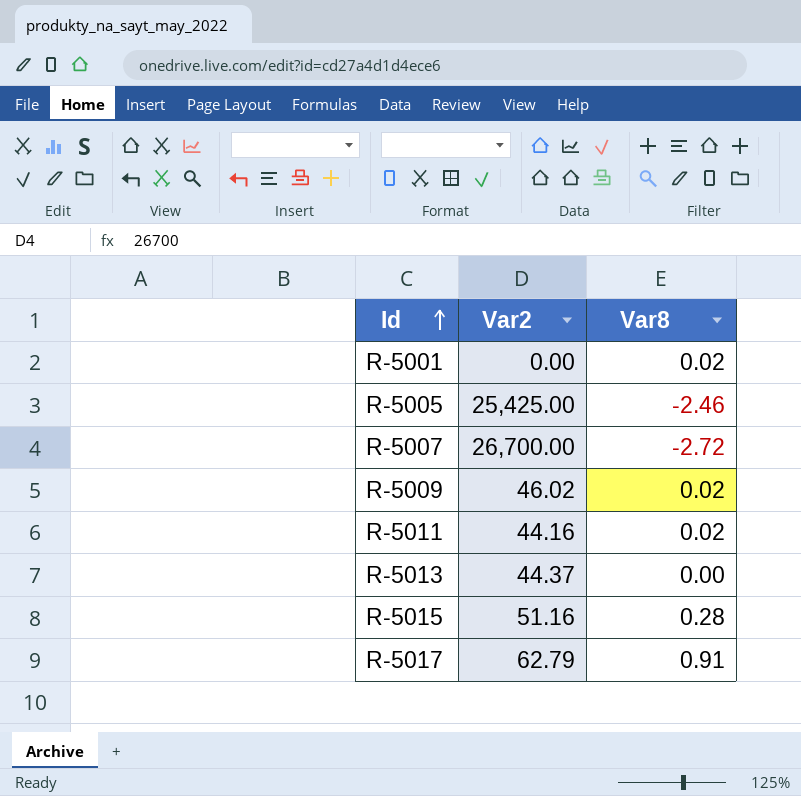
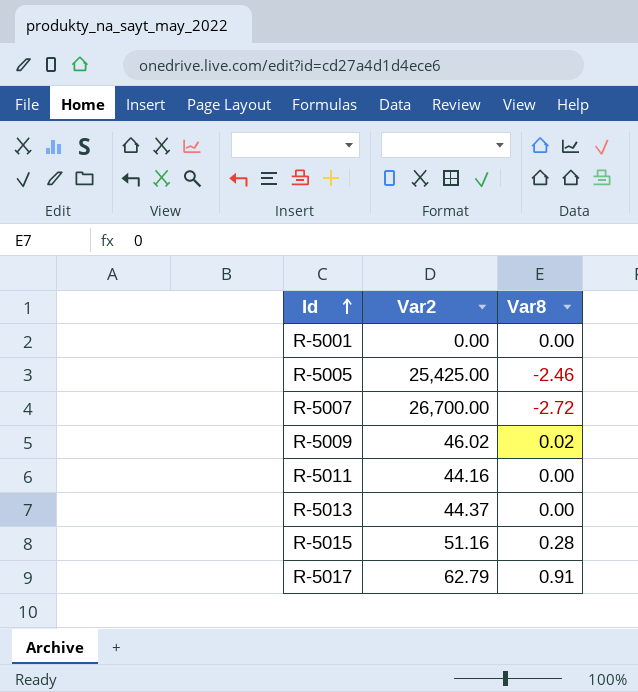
R-5001 | Var8: 0.02 -> 0.00
R-5011 | Var8: 0.02 -> 0.00

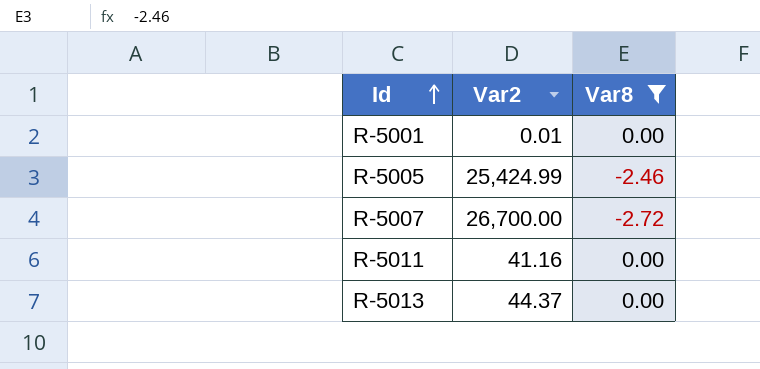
filter: none -> Var8 <= 0.00
R-5001 | Var2: 0.00 -> 0.01
R-5005 | Var2: 25,425.00 -> 25,424.99
R-5011 | Var2: 44.16 -> 41.16

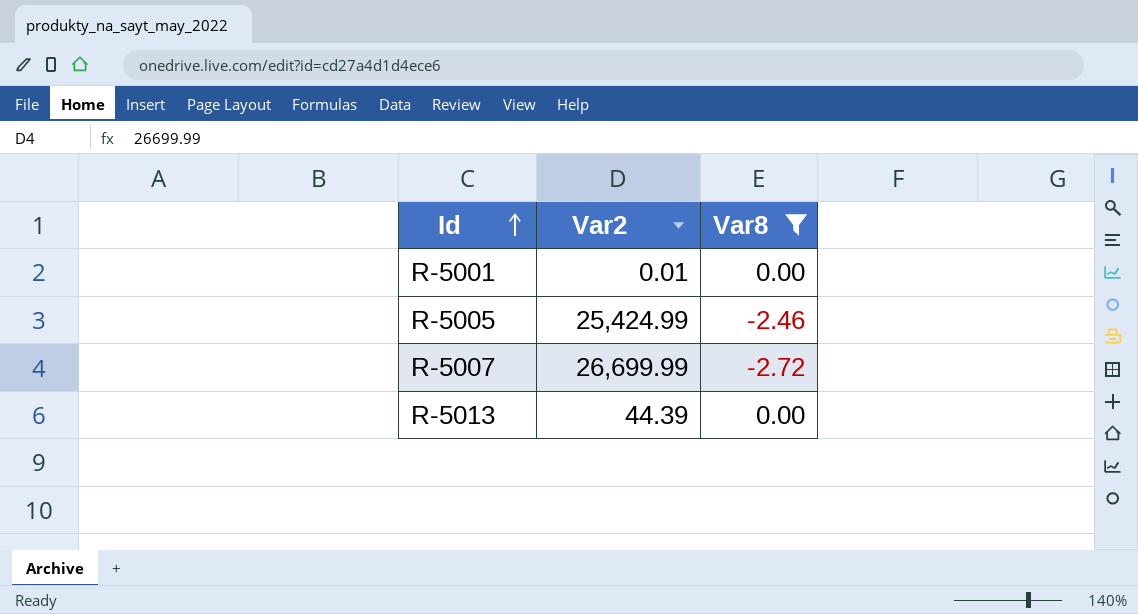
row R-5011: 41.16 | 0.00 -> none
R-5007 | Var2: 26,700.00 -> 26,699.99
R-5013 | Var2: 44.37 -> 44.39

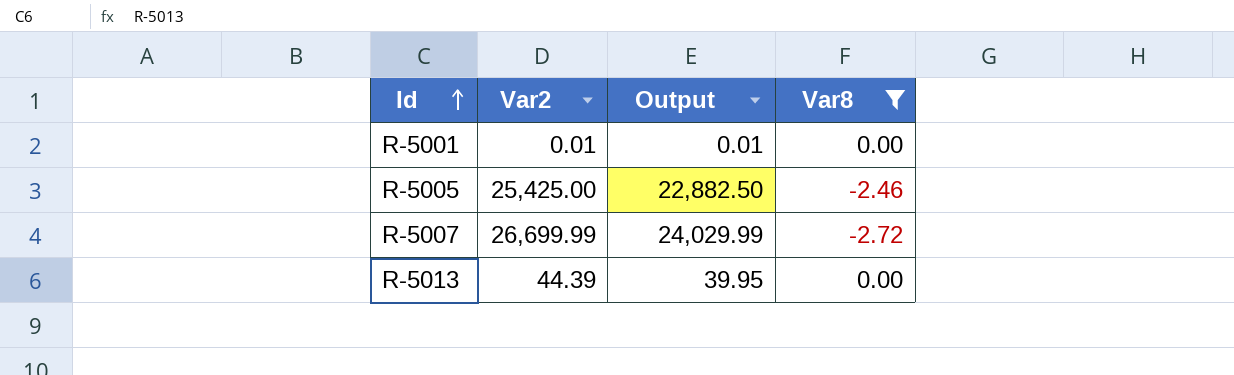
column Output | formula: none -> [Var2] * 0.9
R-5005 | Var2: 25,424.99 -> 25,425.00

